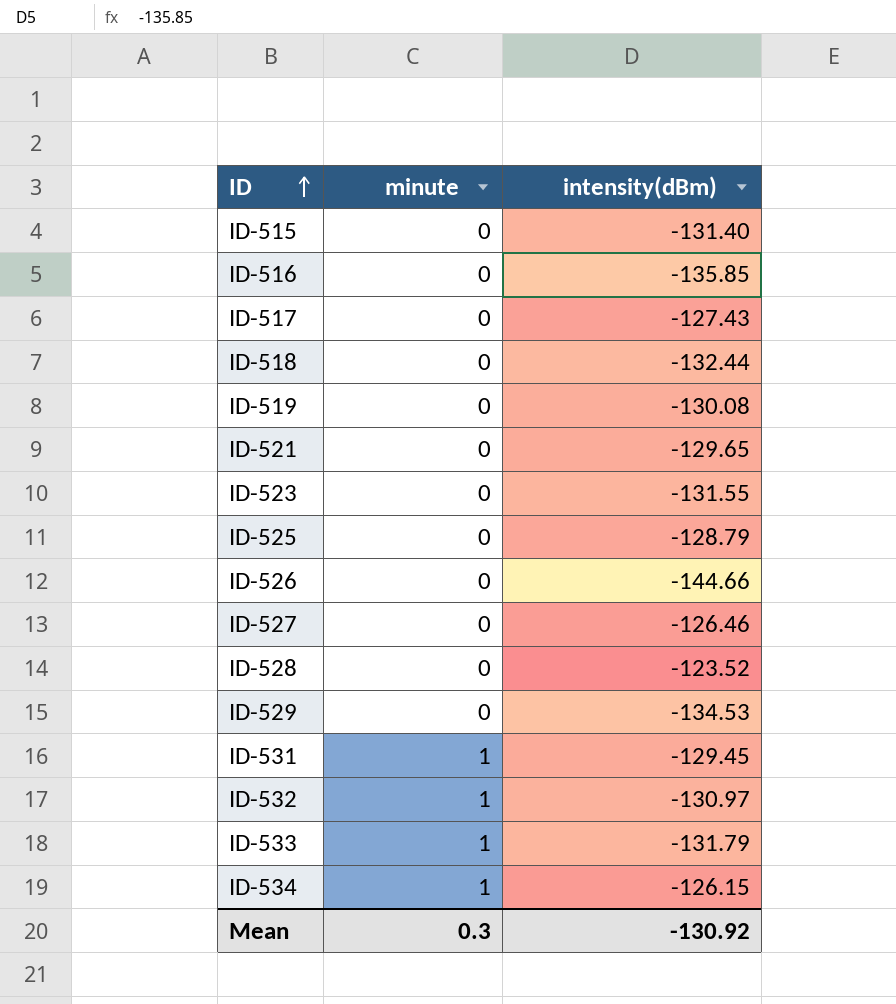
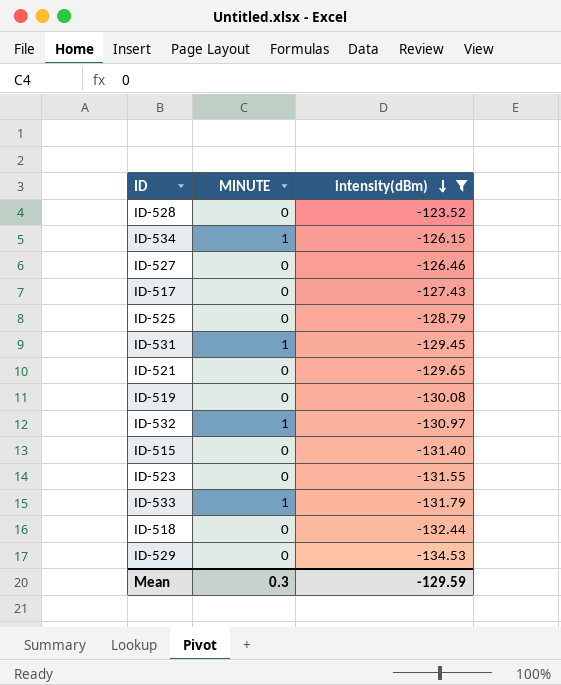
filter: none -> intensity(dBm) >= -134.53
row order: ID ascending -> intensity(dBm) descending
column name: minute -> MINUTE
Mean | intensity(dBm): -130.92 -> -129.59

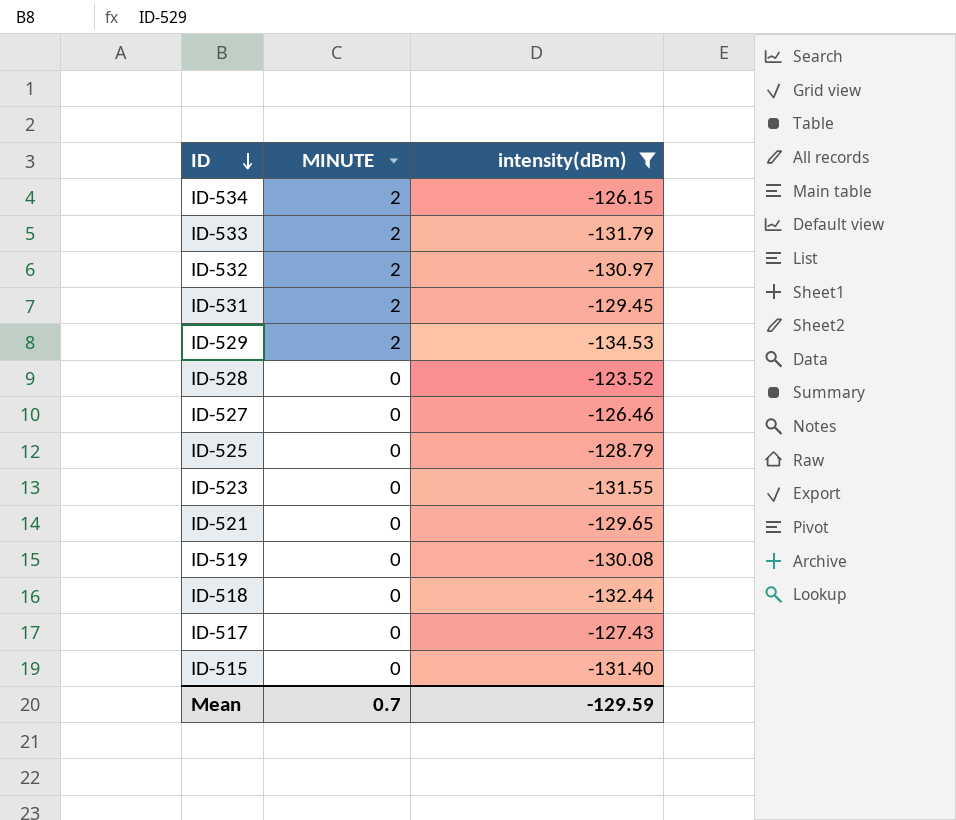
row order: intensity(dBm) descending -> ID descending
ID-534 | MINUTE: 1 -> 2
ID-533 | MINUTE: 1 -> 2
ID-532 | MINUTE: 1 -> 2
ID-531 | MINUTE: 1 -> 2
ID-529 | MINUTE: 0 -> 2
Mean | MINUTE: 0.3 -> 0.7

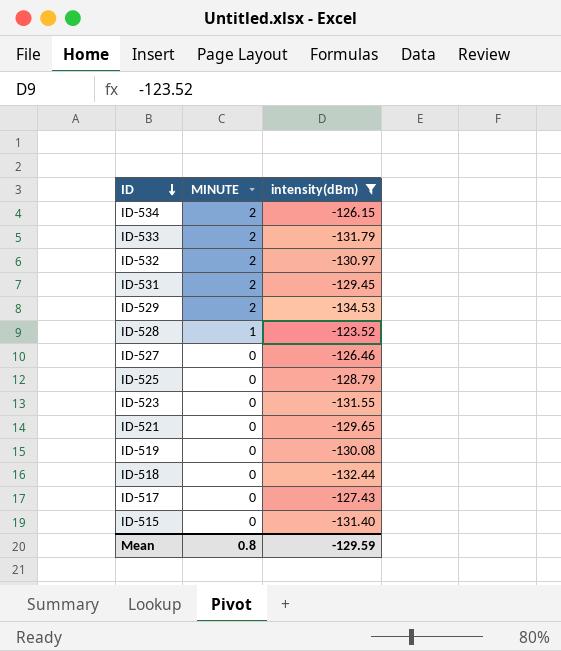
ID-528 | MINUTE: 0 -> 1
Mean | MINUTE: 0.7 -> 0.8

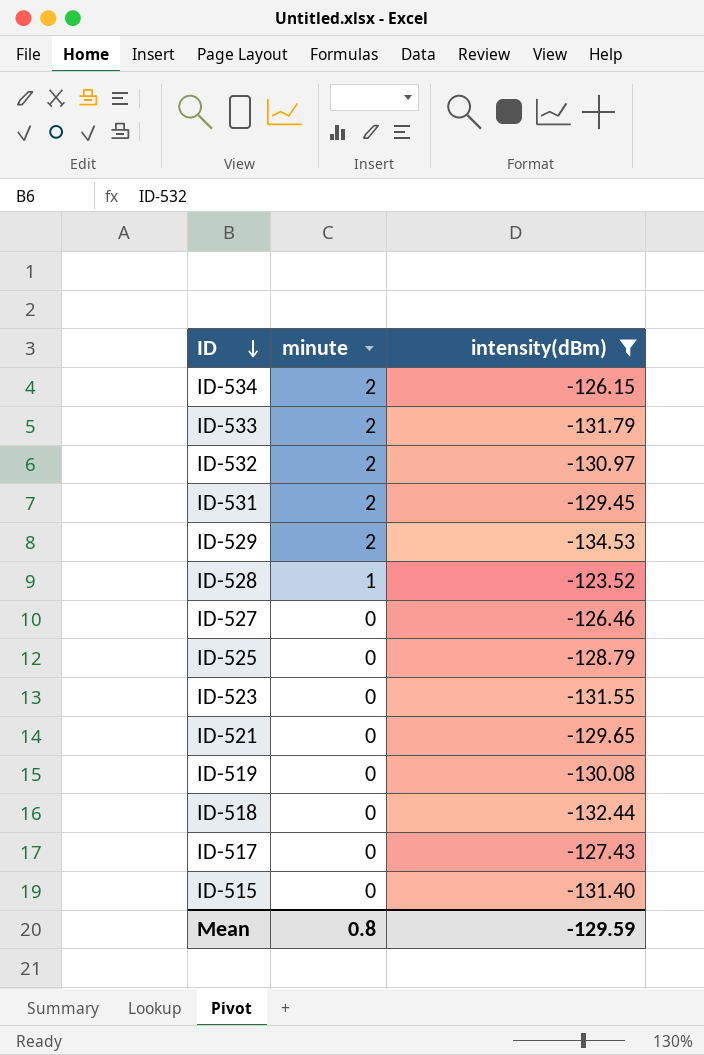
column name: MINUTE -> minute

